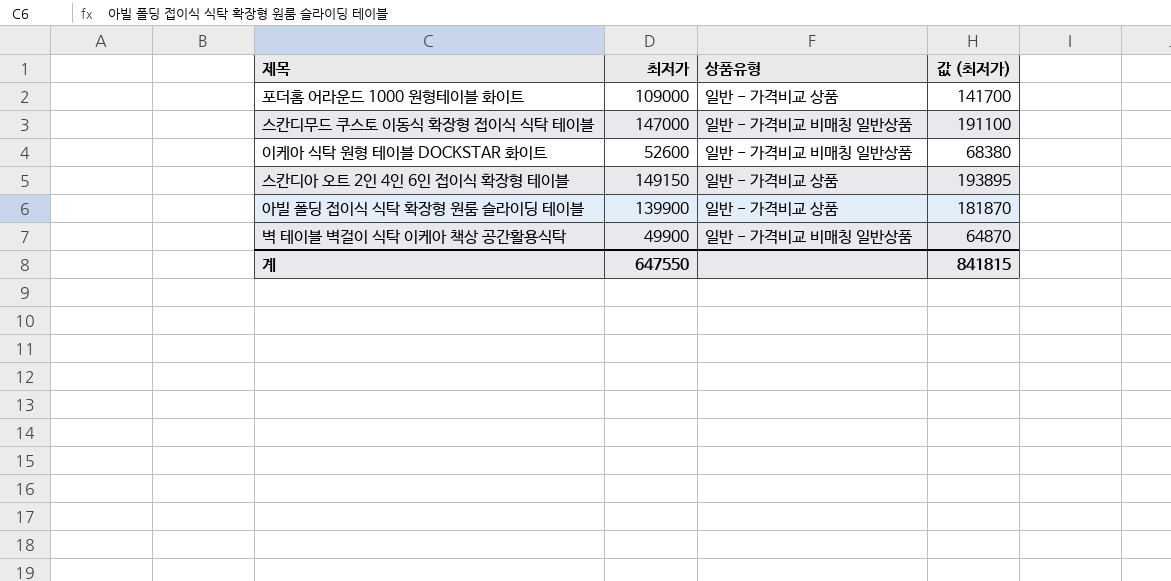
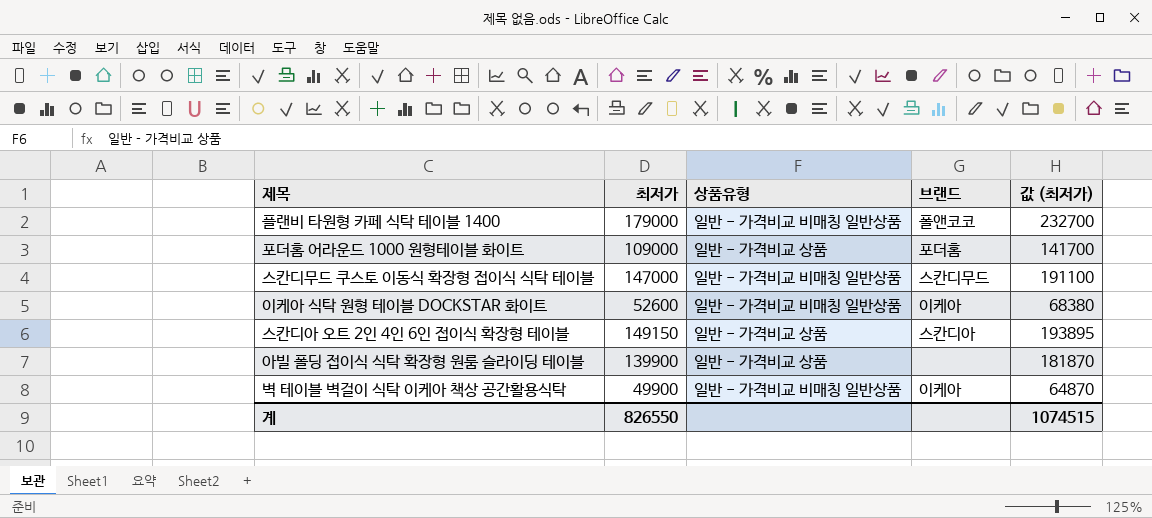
column 브랜드 | position: none -> 4
row 플랜비 타원형 카페 식탁 테이블 1400: none -> 179000 | 일반 - 가격비교 비매칭 일반상품 | 폴앤코코 | 232700
계 | 최저가: 647550 -> 826550
계 | 값 (최저가): 841815 -> 1074515

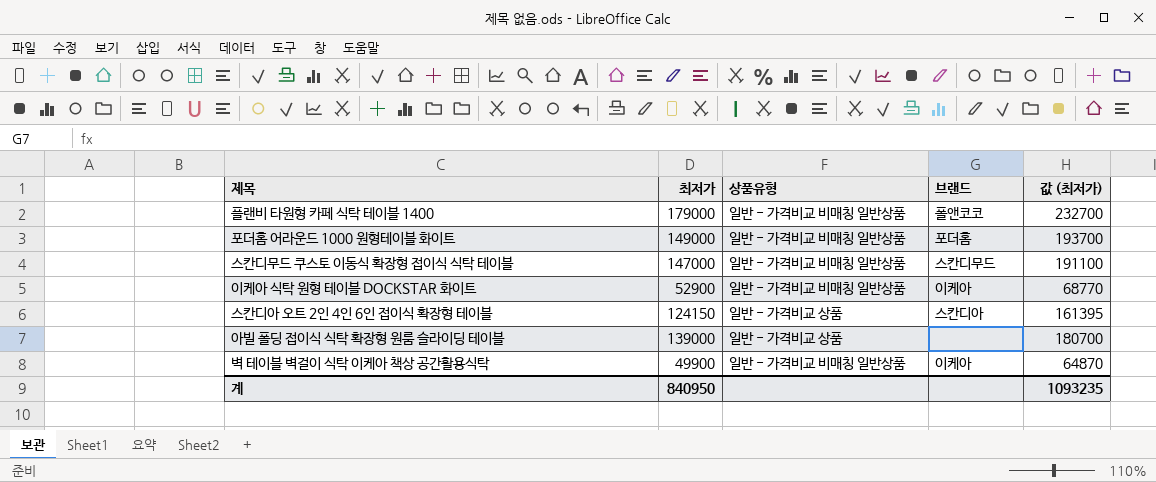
포더홈 어라운드 1000 원형테이블 화이트 | 최저가: 109000 -> 149000
포더홈 어라운드 1000 원형테이블 화이트 | 상품유형: 일반 - 가격비교 상품 -> 일반 - 가격비교 비매칭 일반상품
포더홈 어라운드 1000 원형테이블 화이트 | 값 (최저가): 141700 -> 193700
이케아 식탁 원형 테이블 DOCKSTAR 화이트 | 최저가: 52600 -> 52900
이케아 식탁 원형 테이블 DOCKSTAR 화이트 | 값 (최저가): 68380 -> 68770
스칸디아 오트 2인 4인 6인 접이식 확장형 테이블 | 최저가: 149150 -> 124150
스칸디아 오트 2인 4인 6인 접이식 확장형 테이블 | 값 (최저가): 193895 -> 161395
아빌 폴딩 접이식 식탁 확장형 원룸 슬라이딩 테이블 | 최저가: 139900 -> 139000
아빌 폴딩 접이식 식탁 확장형 원룸 슬라이딩 테이블 | 값 (최저가): 181870 -> 180700
계 | 최저가: 826550 -> 840950
계 | 값 (최저가): 1074515 -> 1093235

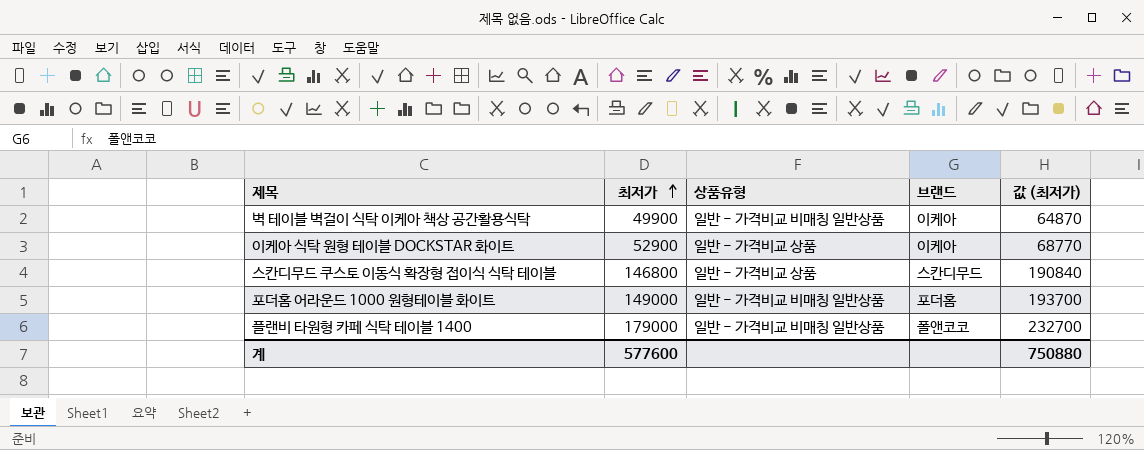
row order: none -> 최저가 ascending
row 스칸디아 오트 2인 4인 6인 접이식 확장형 테이블: 124150 | 일반 - 가격비교 상품 | 스칸디아 | 161395 -> none
row 아빌 폴딩 접이식 식탁 확장형 원룸 슬라이딩 테이블: 139000 | 일반 - 가격비교 상품 | none | 180700 -> none
이케아 식탁 원형 테이블 DOCKSTAR 화이트 | 상품유형: 일반 - 가격비교 비매칭 일반상품 -> 일반 - 가격비교 상품
스칸디무드 쿠스토 이동식 확장형 접이식 식탁 테이블 | 최저가: 147000 -> 146800
스칸디무드 쿠스토 이동식 확장형 접이식 식탁 테이블 | 상품유형: 일반 - 가격비교 비매칭 일반상품 -> 일반 - 가격비교 상품
스칸디무드 쿠스토 이동식 확장형 접이식 식탁 테이블 | 값 (최저가): 191100 -> 190840
계 | 최저가: 840950 -> 577600
계 | 값 (최저가): 1093235 -> 750880

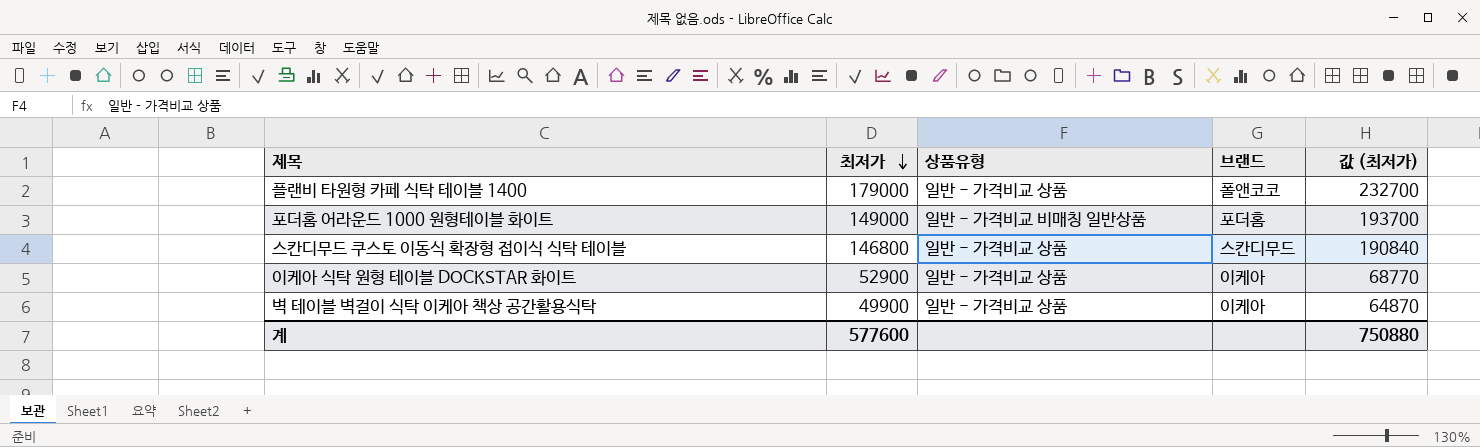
row order: 최저가 ascending -> 최저가 descending
플랜비 타원형 카페 식탁 테이블 1400 | 상품유형: 일반 - 가격비교 비매칭 일반상품 -> 일반 - 가격비교 상품
벽 테이블 벽걸이 식탁 이케아 책상 공간활용식탁 | 상품유형: 일반 - 가격비교 비매칭 일반상품 -> 일반 - 가격비교 상품

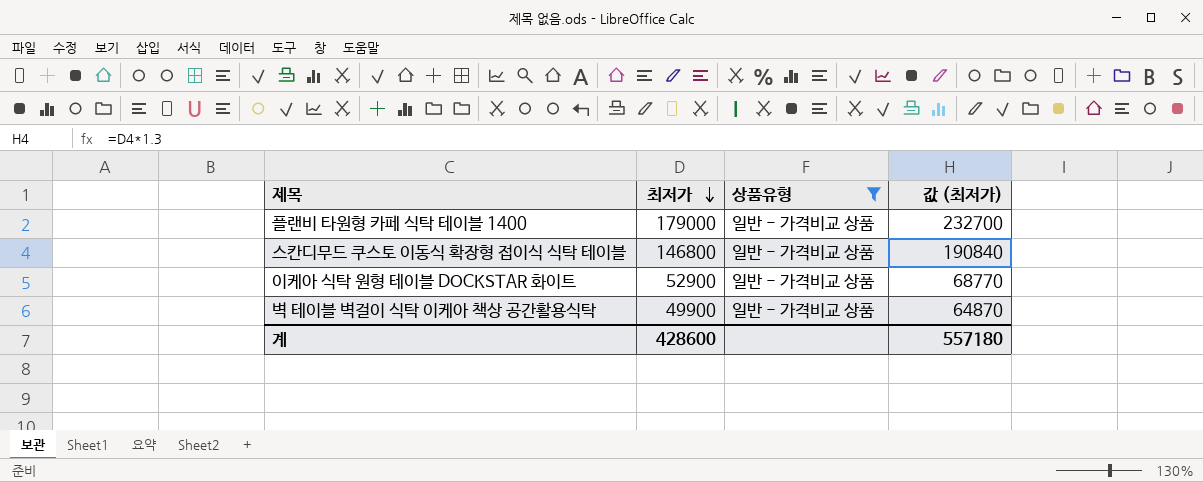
filter: none -> 상품유형 = 일반 - 가격비교 상품
column 브랜드 | position: 4 -> none
계 | 최저가: 577600 -> 428600
계 | 값 (최저가): 750880 -> 557180

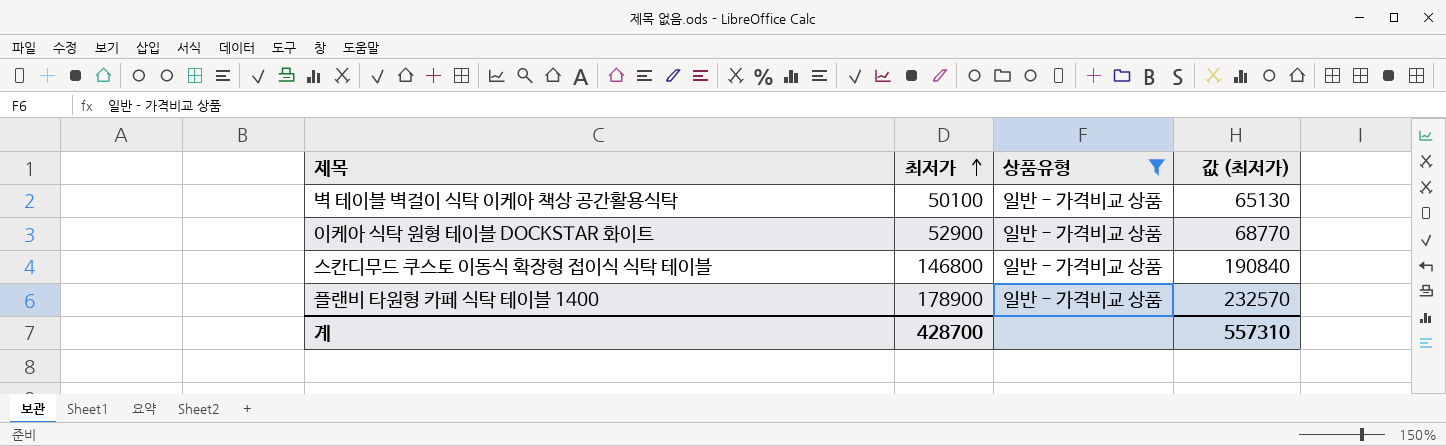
row order: 최저가 descending -> 최저가 ascending
벽 테이블 벽걸이 식탁 이케아 책상 공간활용식탁 | 최저가: 49900 -> 50100
벽 테이블 벽걸이 식탁 이케아 책상 공간활용식탁 | 값 (최저가): 64870 -> 65130
플랜비 타원형 카페 식탁 테이블 1400 | 최저가: 179000 -> 178900
플랜비 타원형 카페 식탁 테이블 1400 | 값 (최저가): 232700 -> 232570
계 | 최저가: 428600 -> 428700
계 | 값 (최저가): 557180 -> 557310

